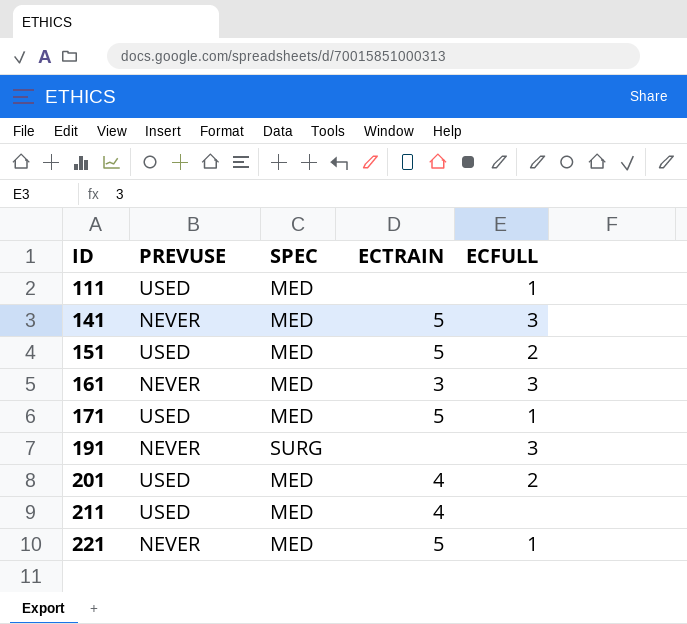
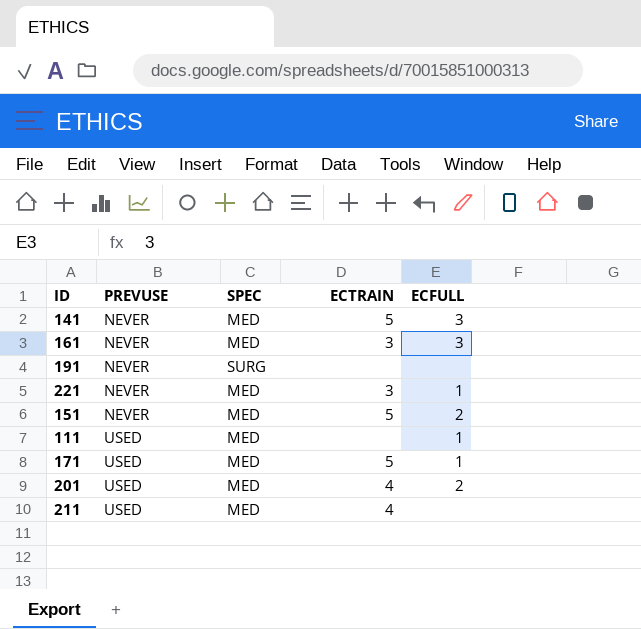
row order: ID ascending -> PREVUSE ascending
191 | ECFULL: 3 -> none
221 | ECTRAIN: 5 -> 3
151 | PREVUSE: USED -> NEVER

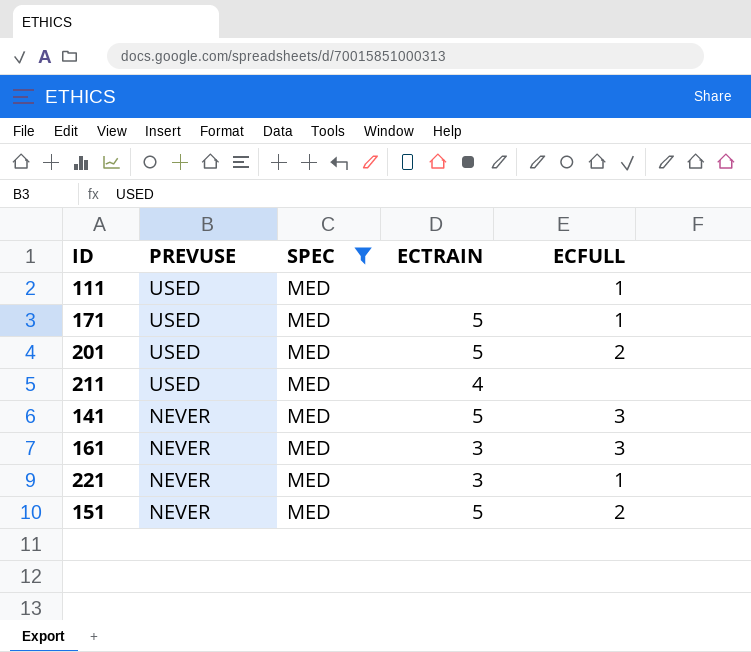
filter: none -> SPEC = MED
row order: PREVUSE ascending -> PREVUSE descending
201 | ECTRAIN: 4 -> 5

